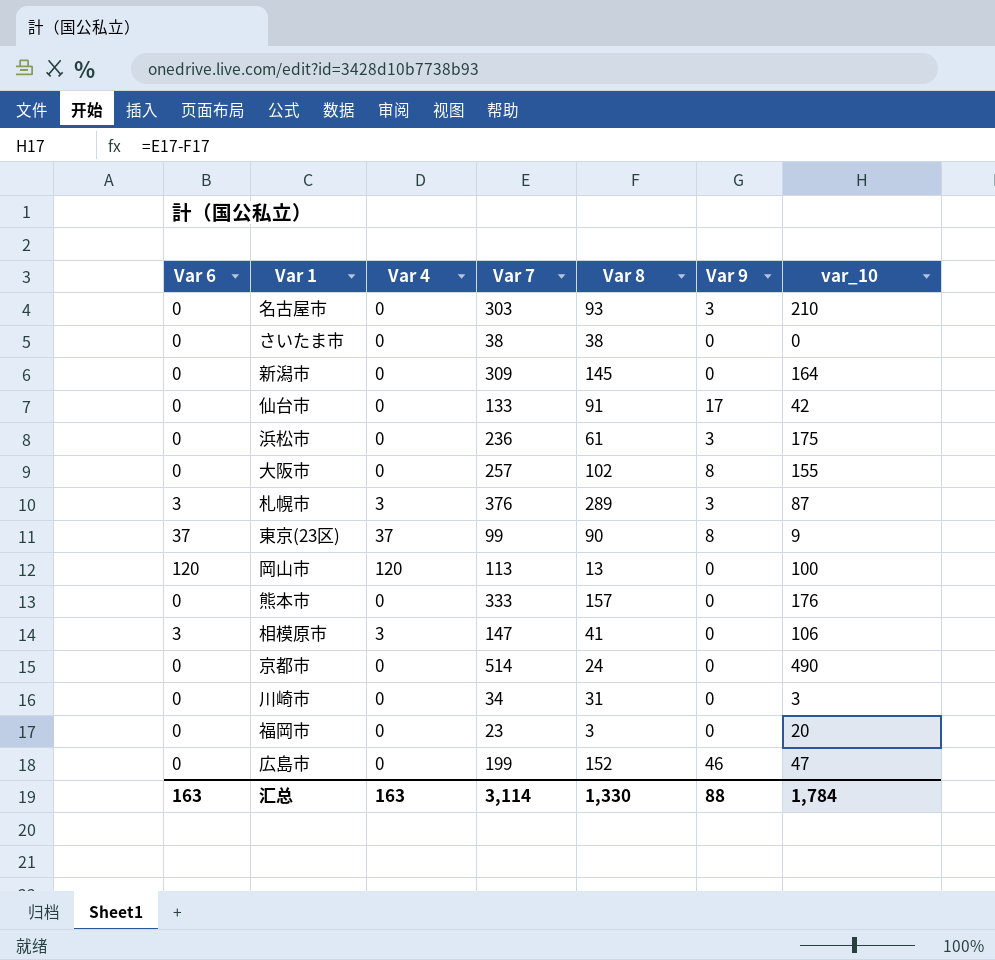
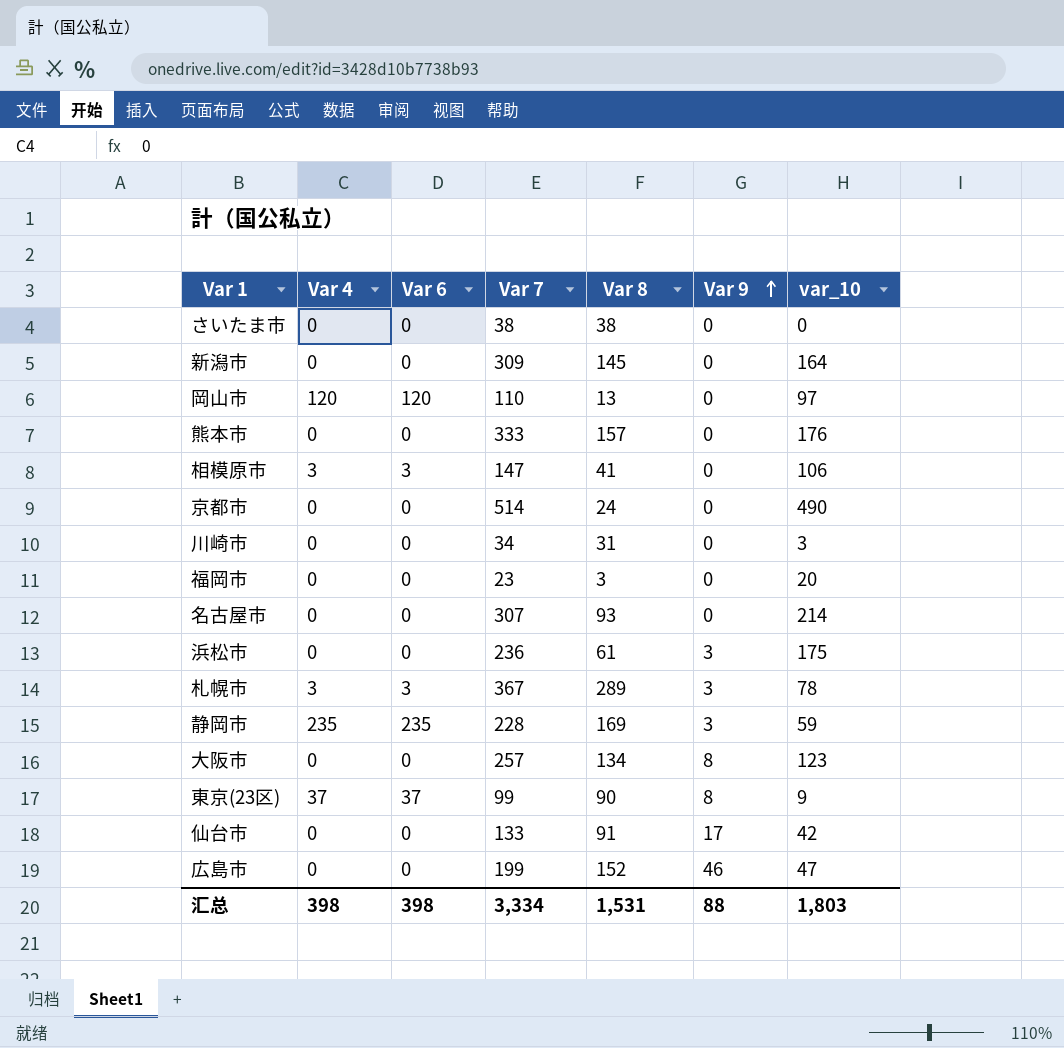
row order: none -> Var 9 ascending
column Var 6 | position: 1 -> 3
岡山市 | Var 7: 113 -> 110
岡山市 | var_10: 100 -> 97
名古屋市 | Var 7: 303 -> 307
名古屋市 | Var 9: 3 -> 0
名古屋市 | var_10: 210 -> 214
札幌市 | Var 7: 376 -> 367
札幌市 | var_10: 87 -> 78
row 静岡市: none -> 235 | 235 | 228 | 169 | 3 | 59
大阪市 | Var 8: 102 -> 134
大阪市 | var_10: 155 -> 123
汇总 | Var 4: 163 -> 398
汇总 | Var 6: 163 -> 398
汇总 | Var 7: 3,114 -> 3,334
汇总 | Var 8: 1,330 -> 1,531
汇总 | var_10: 1,784 -> 1,803

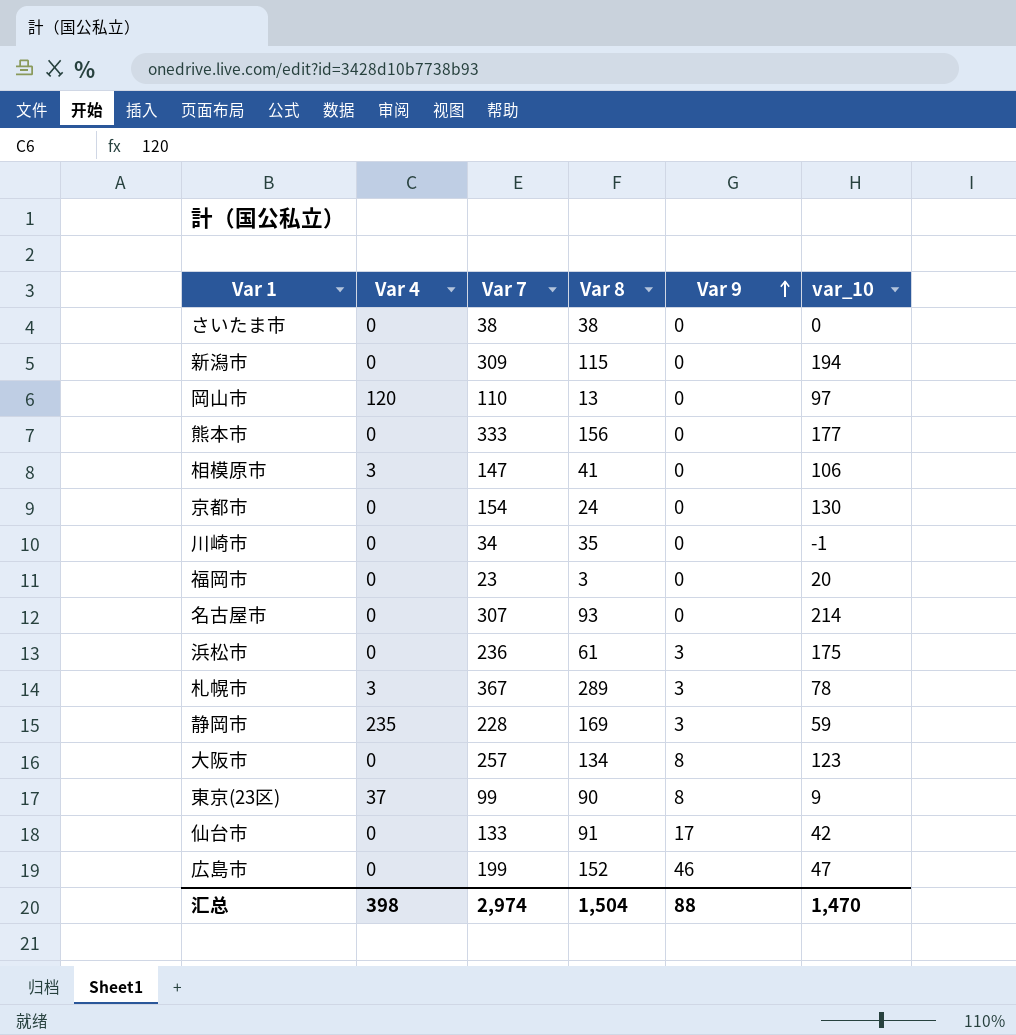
column Var 6 | position: 3 -> none
新潟市 | Var 8: 145 -> 115
新潟市 | var_10: 164 -> 194
熊本市 | Var 8: 157 -> 156
熊本市 | var_10: 176 -> 177
京都市 | Var 7: 514 -> 154
京都市 | var_10: 490 -> 130
川崎市 | Var 8: 31 -> 35
川崎市 | var_10: 3 -> -1
汇总 | Var 7: 3,334 -> 2,974
汇总 | Var 8: 1,531 -> 1,504
汇总 | var_10: 1,803 -> 1,470

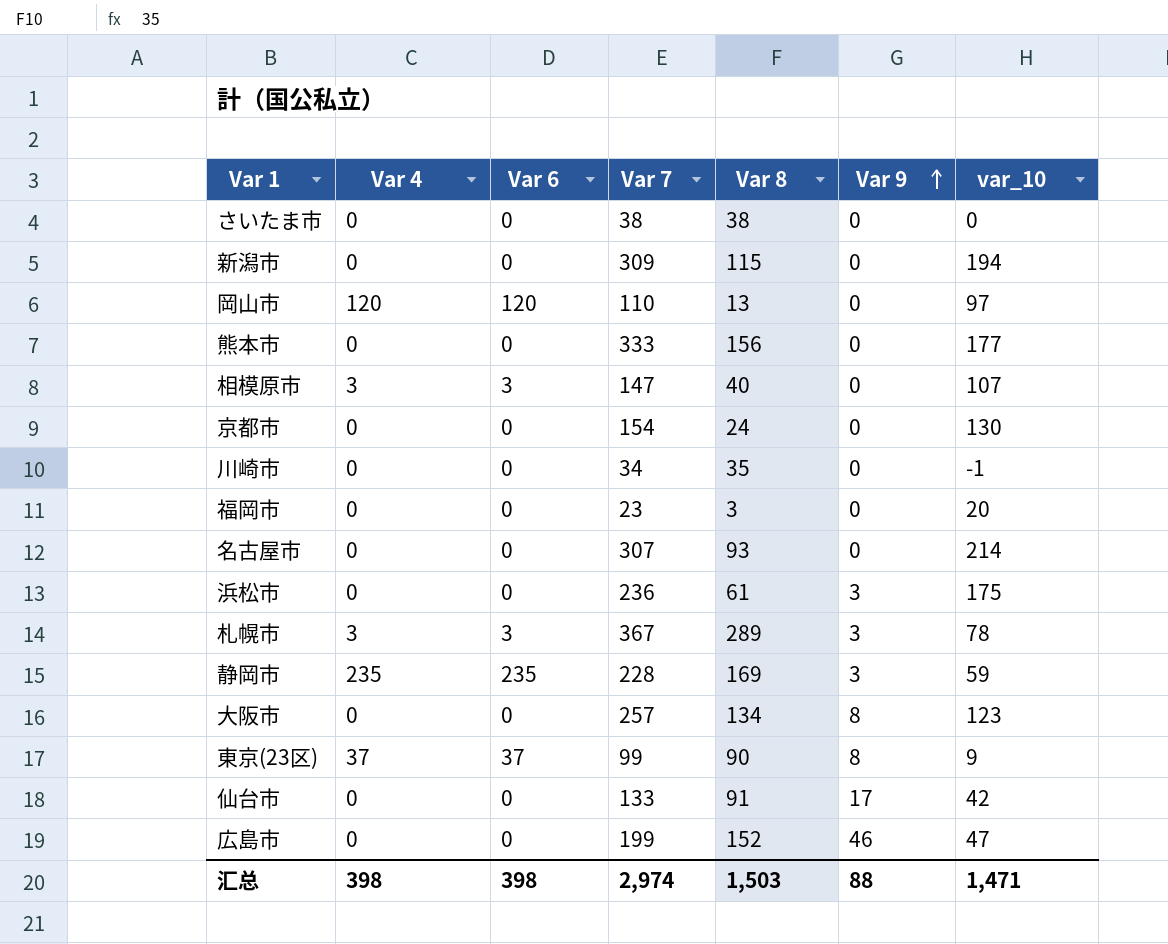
column Var 6 | position: none -> 3
相模原市 | Var 8: 41 -> 40
相模原市 | var_10: 106 -> 107
汇总 | Var 8: 1,504 -> 1,503
汇总 | var_10: 1,470 -> 1,471

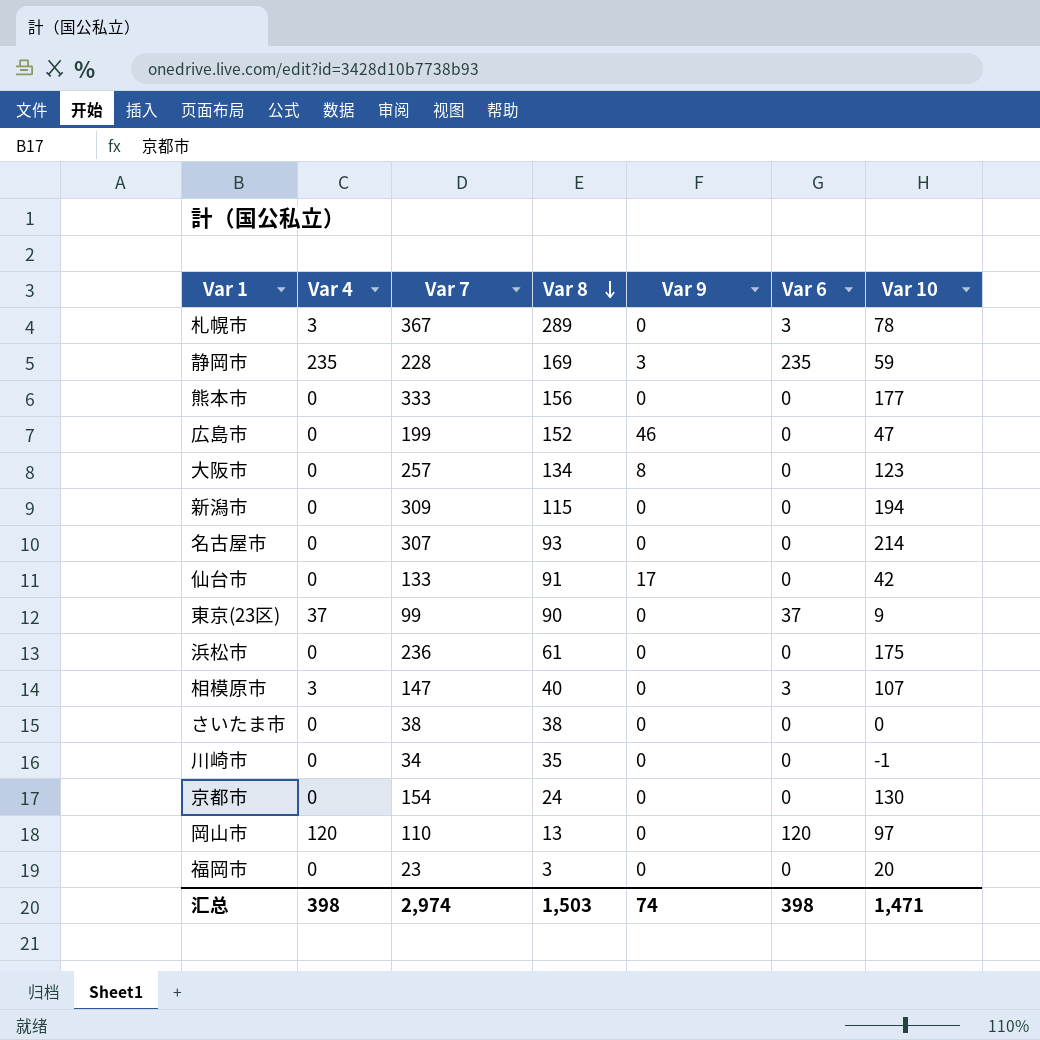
row order: Var 9 ascending -> Var 8 descending
column Var 6 | position: 3 -> 6
column name: var_10 -> Var 10
札幌市 | Var 9: 3 -> 0
東京(23区) | Var 9: 8 -> 0
浜松市 | Var 9: 3 -> 0
汇总 | Var 9: 88 -> 74

